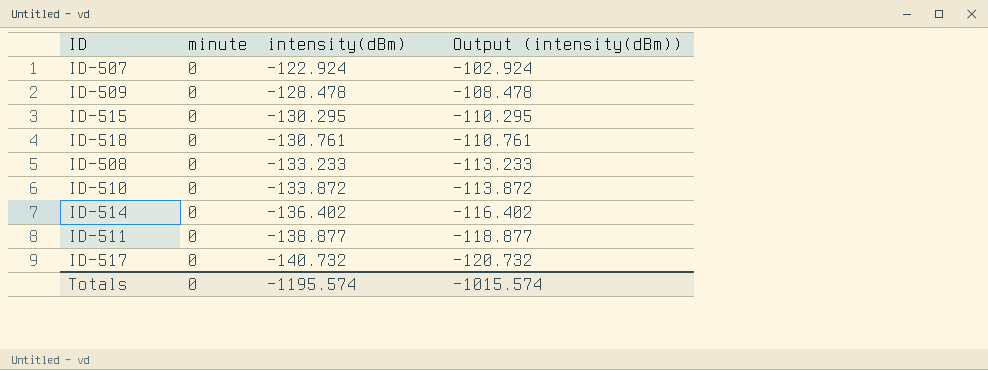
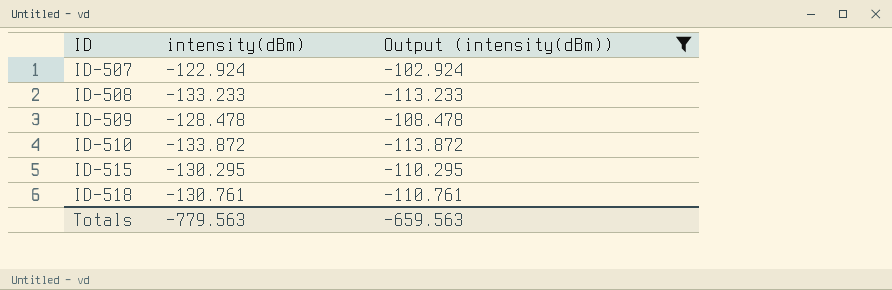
filter: none -> Output (intensity(dBm)) >= -113.872
row order: intensity(dBm) descending -> ID ascending
column minute | position: 2 -> none
Totals | intensity(dBm): -1195.574 -> -779.563
Totals | Output (intensity(dBm)): -1015.574 -> -659.563

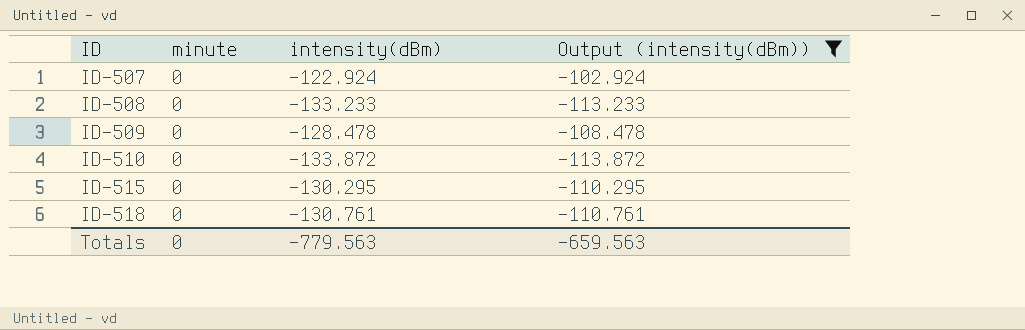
column minute | position: none -> 2

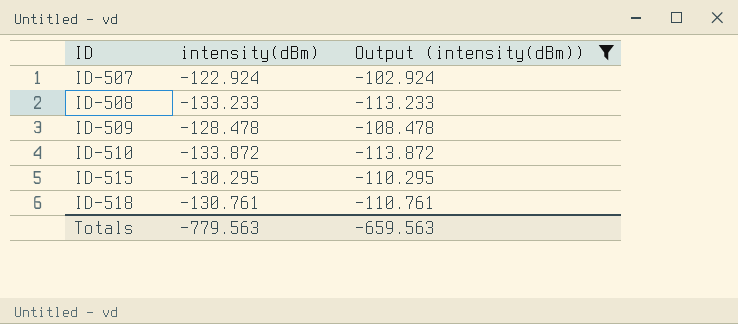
column minute | position: 2 -> none

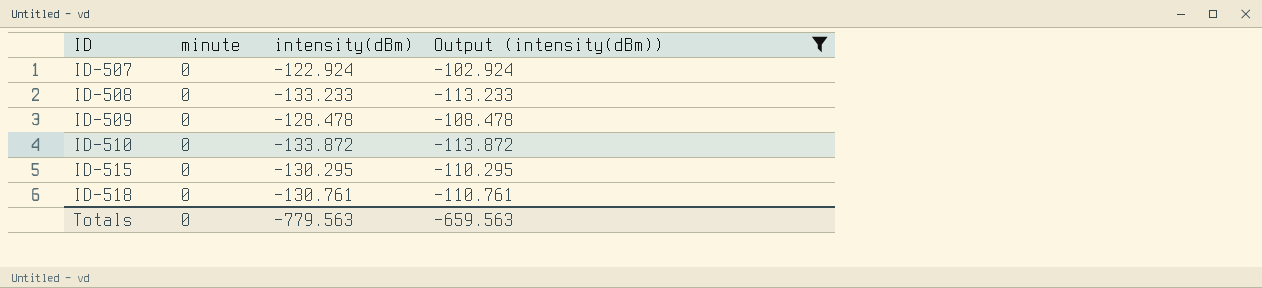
column minute | position: none -> 2

